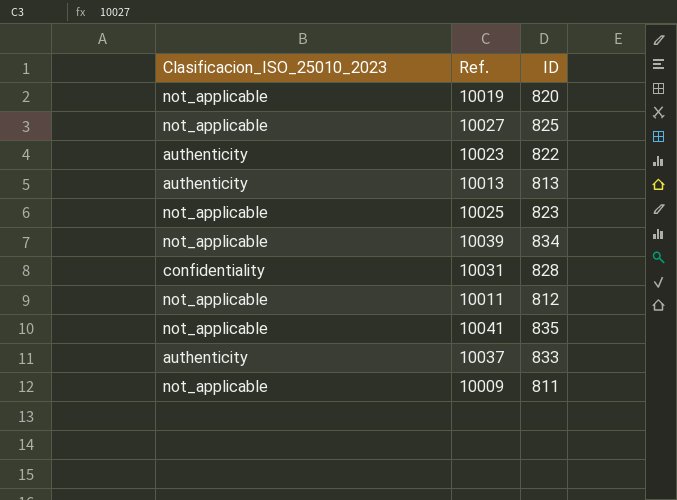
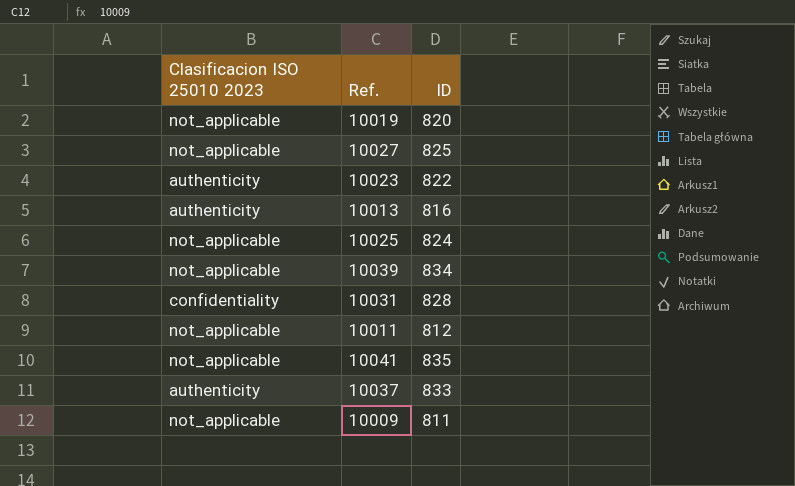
column name: Clasificacion_ISO_25010_2023 -> Clasificacion ISO 25010 2023
10013 | ID: 813 -> 816
10025 | ID: 823 -> 824

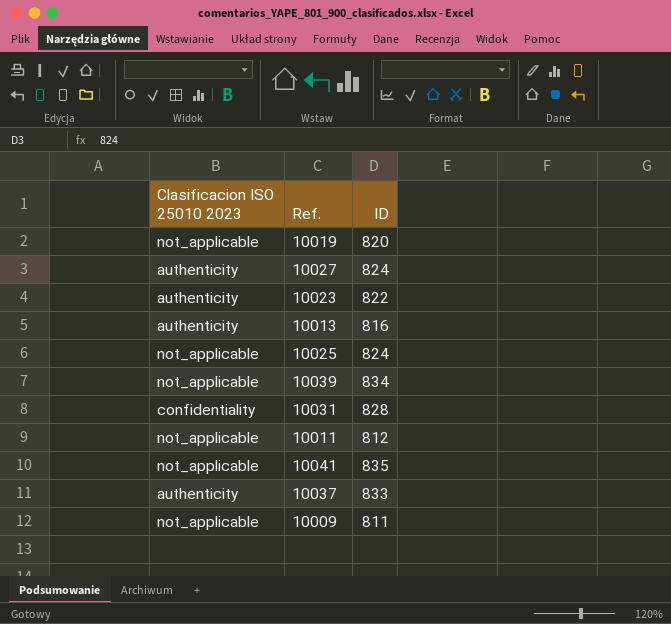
10027 | Clasificacion ISO 25010 2023: not_applicable -> authenticity
10027 | ID: 825 -> 824

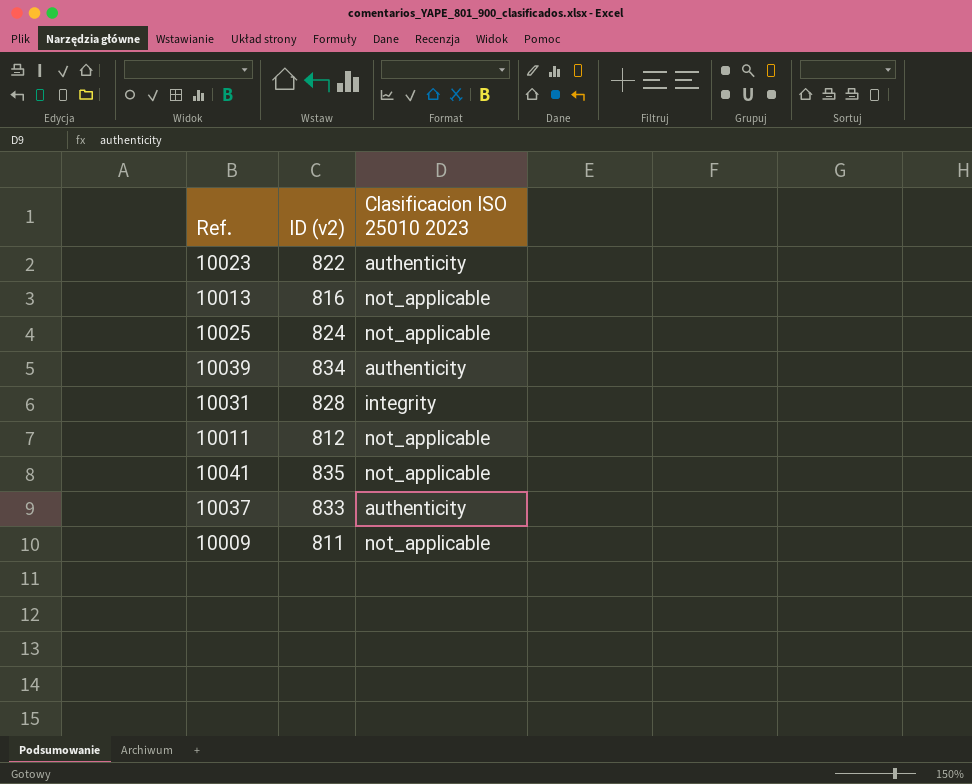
column name: ID -> ID (v2)
column Clasificacion ISO 25010 2023 | position: 1 -> 3
row 10019: not_applicable | 820 -> none
row 10027: authenticity | 824 -> none
10013 | Clasificacion ISO 25010 2023: authenticity -> not_applicable
10039 | Clasificacion ISO 25010 2023: not_applicable -> authenticity
10031 | Clasificacion ISO 25010 2023: confidentiality -> integrity

